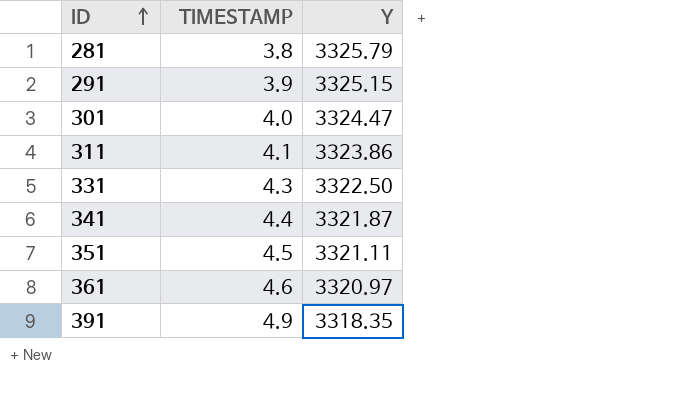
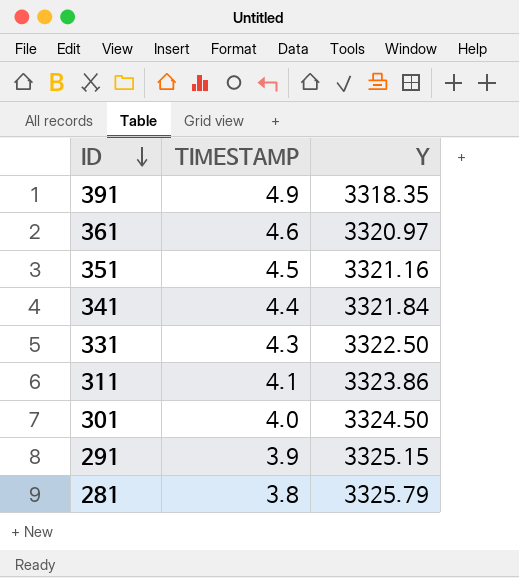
row order: ID ascending -> ID descending
351 | Y: 3321.11 -> 3321.16
341 | Y: 3321.87 -> 3321.84
301 | Y: 3324.47 -> 3324.50

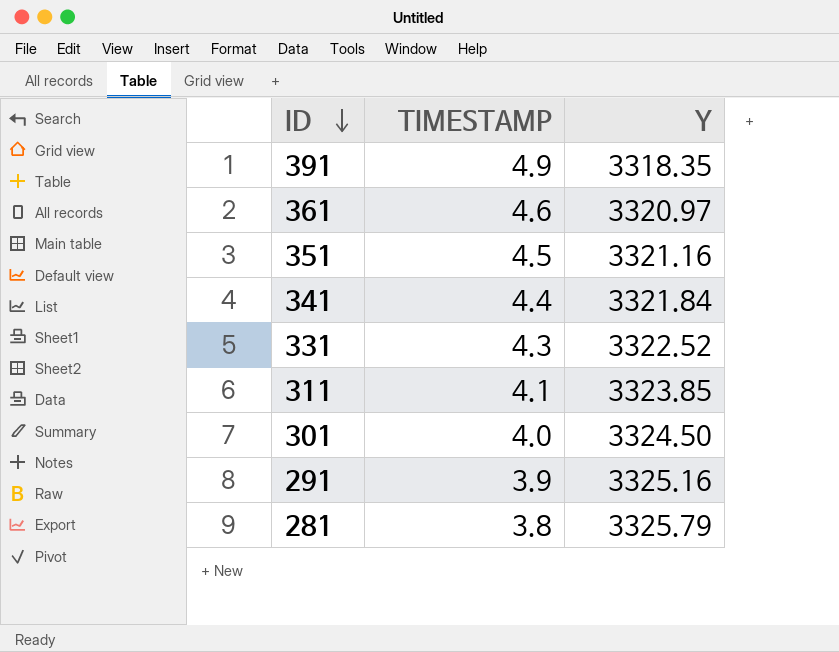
331 | Y: 3322.50 -> 3322.52
311 | Y: 3323.86 -> 3323.85
291 | Y: 3325.15 -> 3325.16

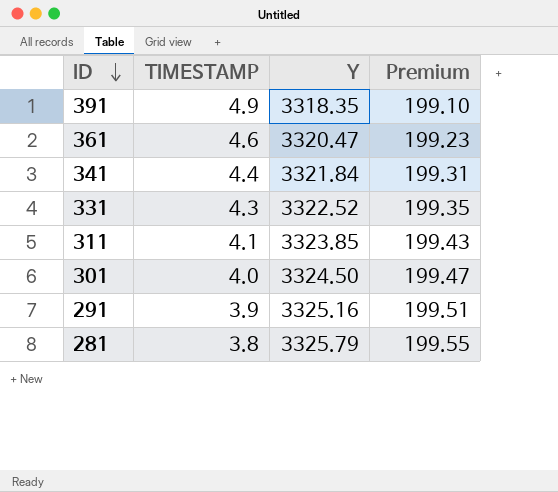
column Premium | formula: none -> [Y] * 0.06
row 351: 4.5 | 3321.16 -> none
361 | Y: 3320.97 -> 3320.47

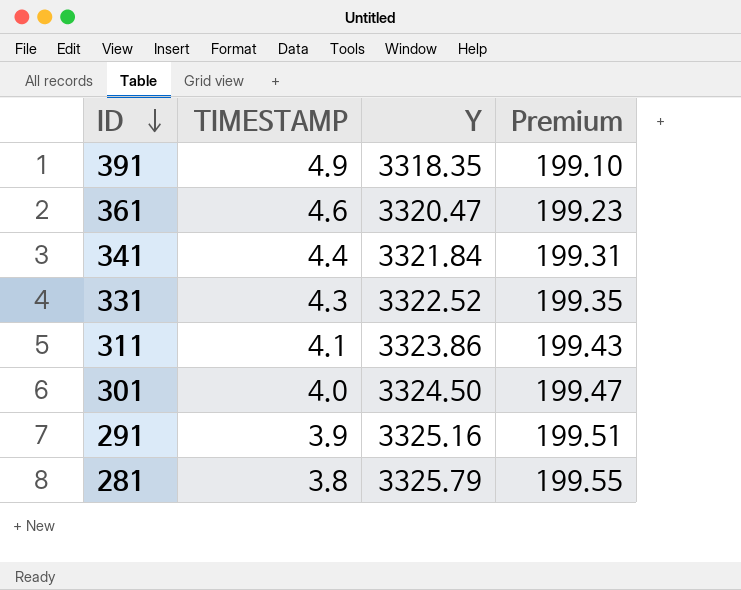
311 | Y: 3323.85 -> 3323.86

